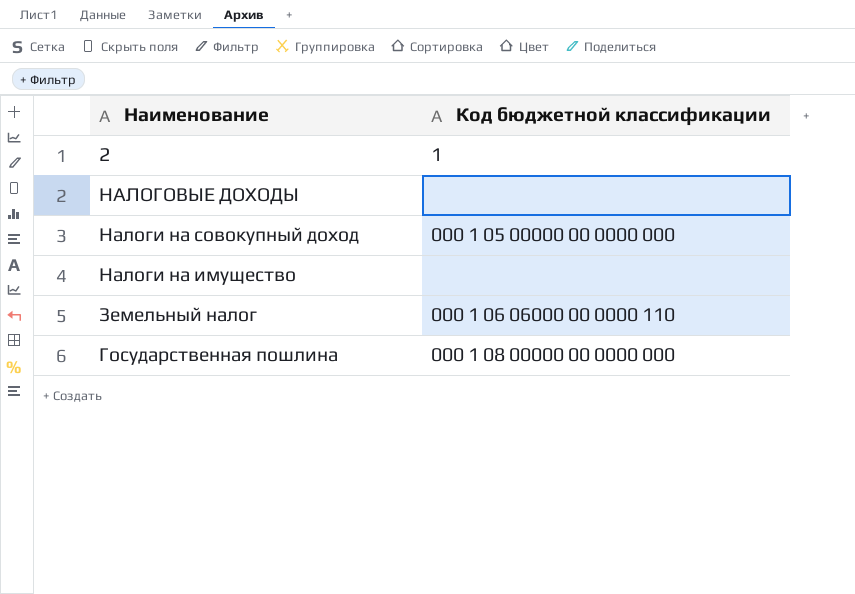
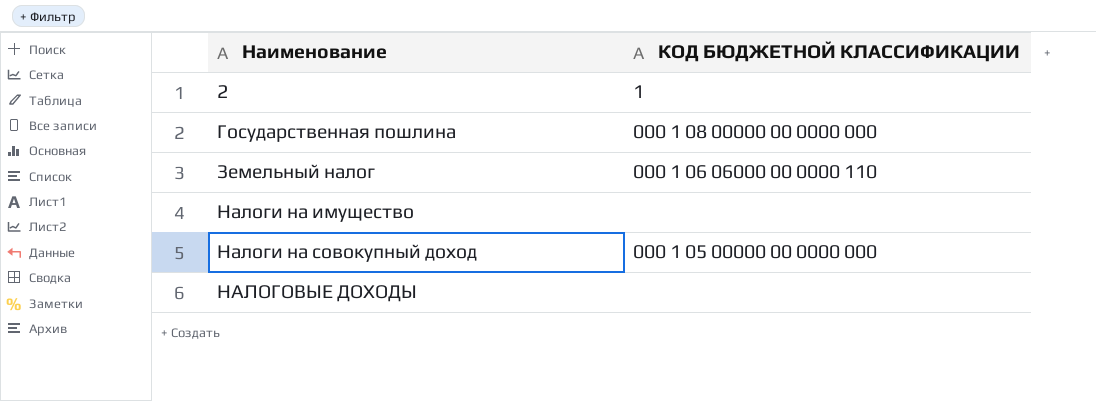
row order: none -> Наименование ascending
column name: Код бюджетной классификации -> КОД БЮДЖЕТНОЙ КЛАССИФИКАЦИИ

